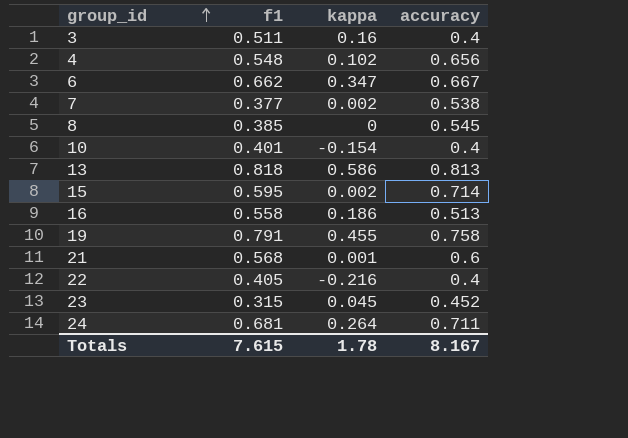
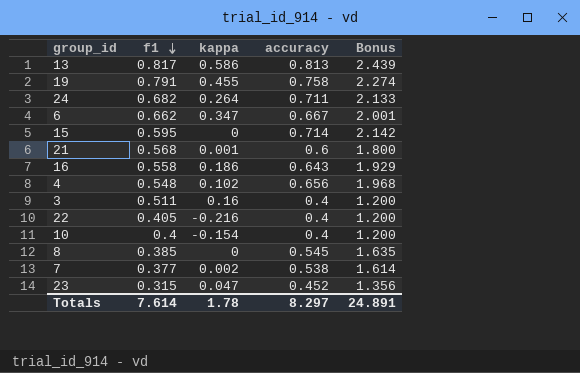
row order: group_id ascending -> f1 descending
column Bonus | formula: none -> [accuracy] * 3
13 | f1: 0.818 -> 0.817
24 | f1: 0.681 -> 0.682
15 | kappa: 0.002 -> 0
16 | accuracy: 0.513 -> 0.643
10 | f1: 0.401 -> 0.4
23 | kappa: 0.045 -> 0.047
Totals | f1: 7.615 -> 7.614
Totals | accuracy: 8.167 -> 8.297

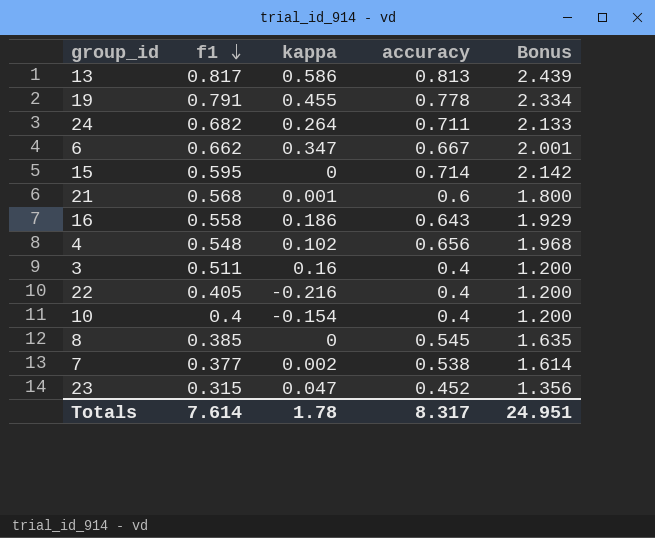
19 | accuracy: 0.758 -> 0.778
19 | Bonus: 2.274 -> 2.334
Totals | accuracy: 8.297 -> 8.317
Totals | Bonus: 24.891 -> 24.951

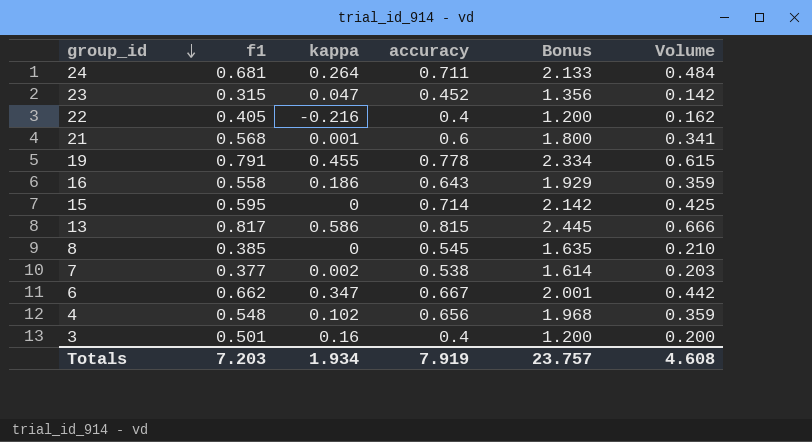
row order: f1 descending -> group_id descending
column Volume | formula: none -> [f1] * [accuracy]
row 10: 0.4 | -0.154 | 0.4 | 1.200 -> none
24 | f1: 0.682 -> 0.681
13 | accuracy: 0.813 -> 0.815
13 | Bonus: 2.439 -> 2.445
3 | f1: 0.511 -> 0.501
Totals | f1: 7.614 -> 7.203
Totals | kappa: 1.78 -> 1.934
Totals | accuracy: 8.317 -> 7.919
Totals | Bonus: 24.951 -> 23.757

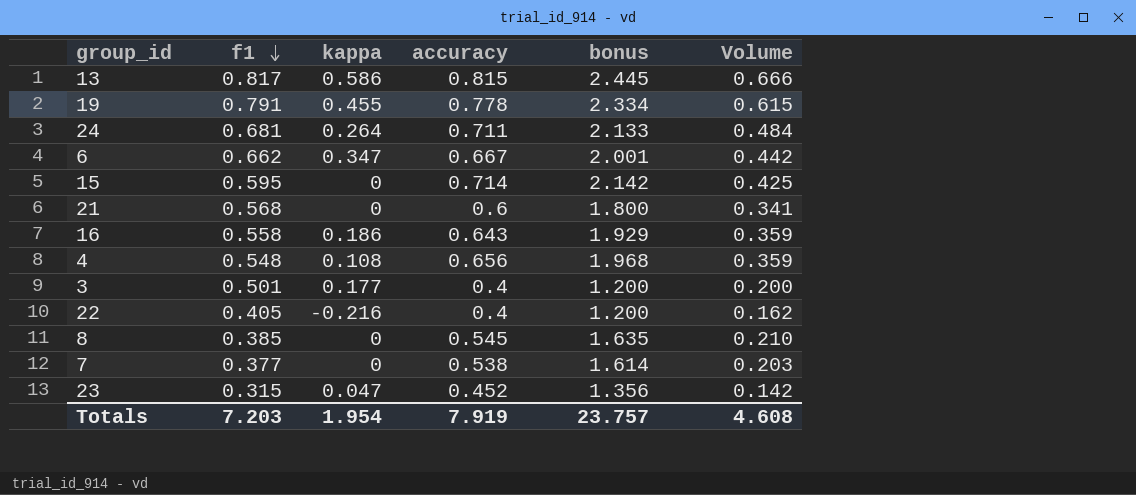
row order: group_id descending -> f1 descending
column name: Bonus -> bonus
21 | kappa: 0.001 -> 0
4 | kappa: 0.102 -> 0.108
3 | kappa: 0.16 -> 0.177
7 | kappa: 0.002 -> 0
Totals | kappa: 1.934 -> 1.954

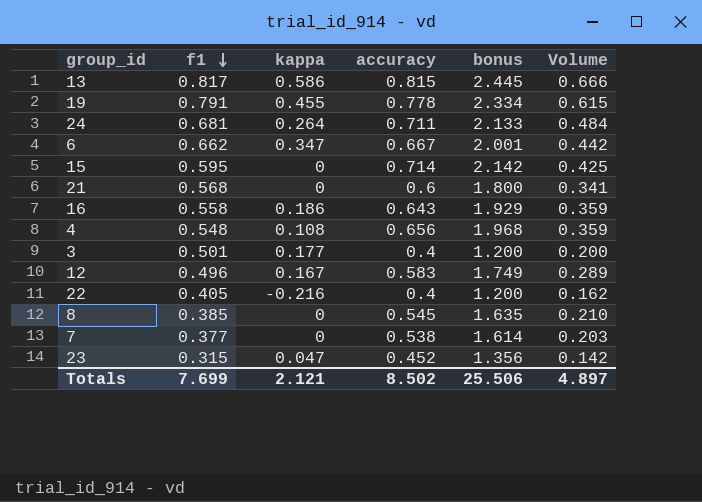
row 12: none -> 0.496 | 0.167 | 0.583 | 1.749 | 0.289
Totals | f1: 7.203 -> 7.699
Totals | kappa: 1.954 -> 2.121
Totals | accuracy: 7.919 -> 8.502
Totals | bonus: 23.757 -> 25.506
Totals | Volume: 4.608 -> 4.897

